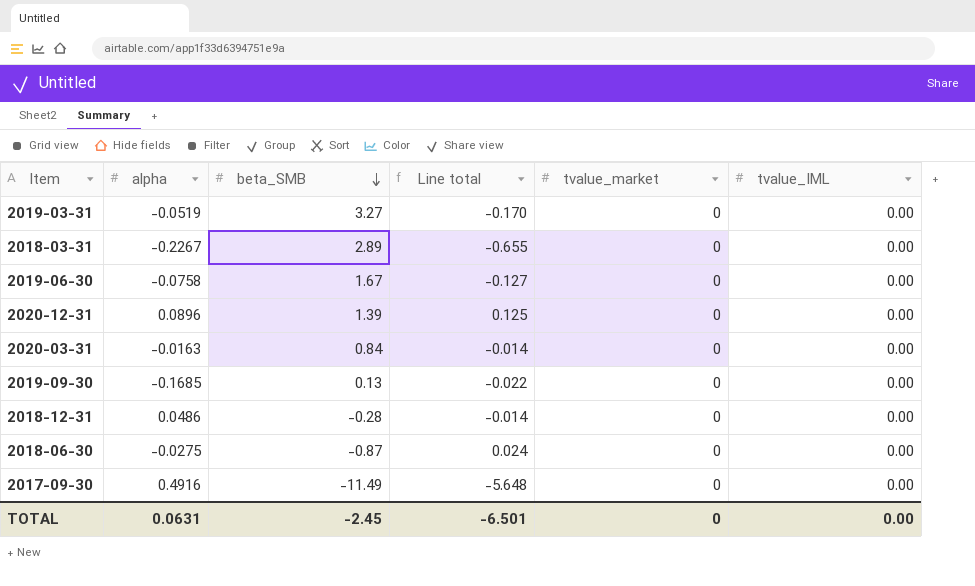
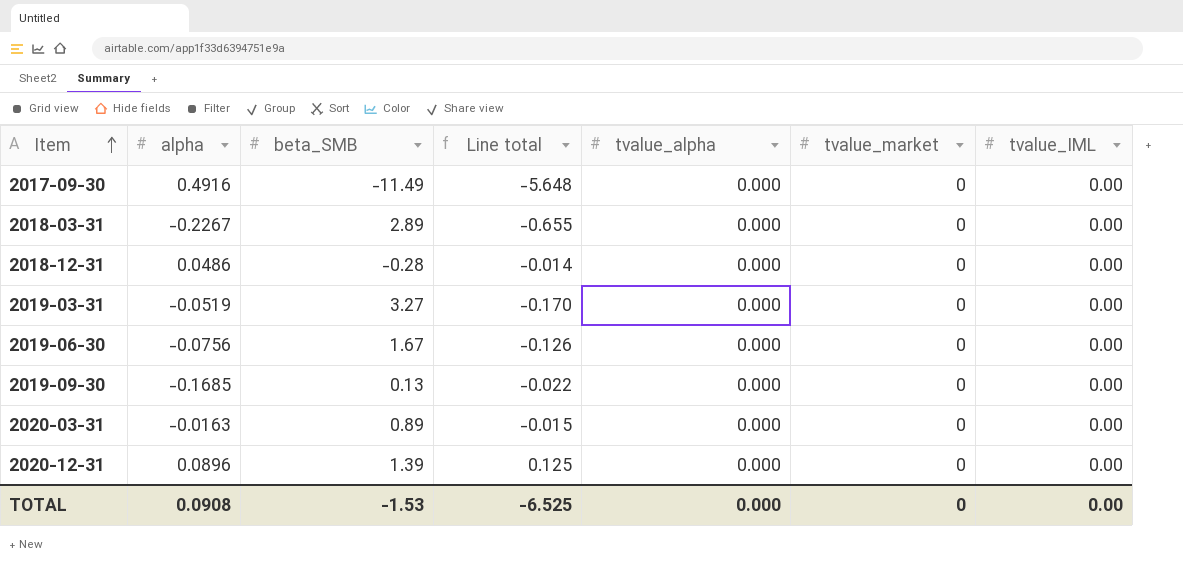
row order: beta_SMB descending -> Item ascending
column tvalue_alpha | position: none -> 5
row 2018-06-30: -0.0275 | -0.87 | 0.024 | 0 | 0.00 -> none
2019-06-30 | alpha: -0.0758 -> -0.0756
2019-06-30 | Line total: -0.127 -> -0.126
2020-03-31 | beta_SMB: 0.84 -> 0.89
2020-03-31 | Line total: -0.014 -> -0.015
TOTAL | alpha: 0.0631 -> 0.0908
TOTAL | beta_SMB: -2.45 -> -1.53
TOTAL | Line total: -6.501 -> -6.525

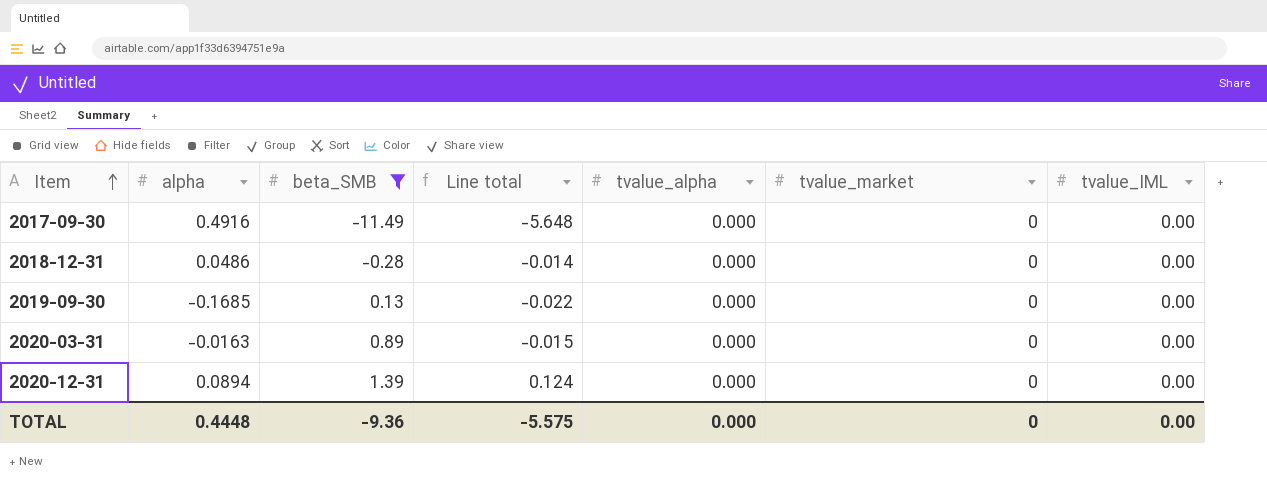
filter: none -> beta_SMB <= 1.39
2020-12-31 | alpha: 0.0896 -> 0.0894
2020-12-31 | Line total: 0.125 -> 0.124
TOTAL | alpha: 0.0908 -> 0.4448
TOTAL | beta_SMB: -1.53 -> -9.36
TOTAL | Line total: -6.525 -> -5.575

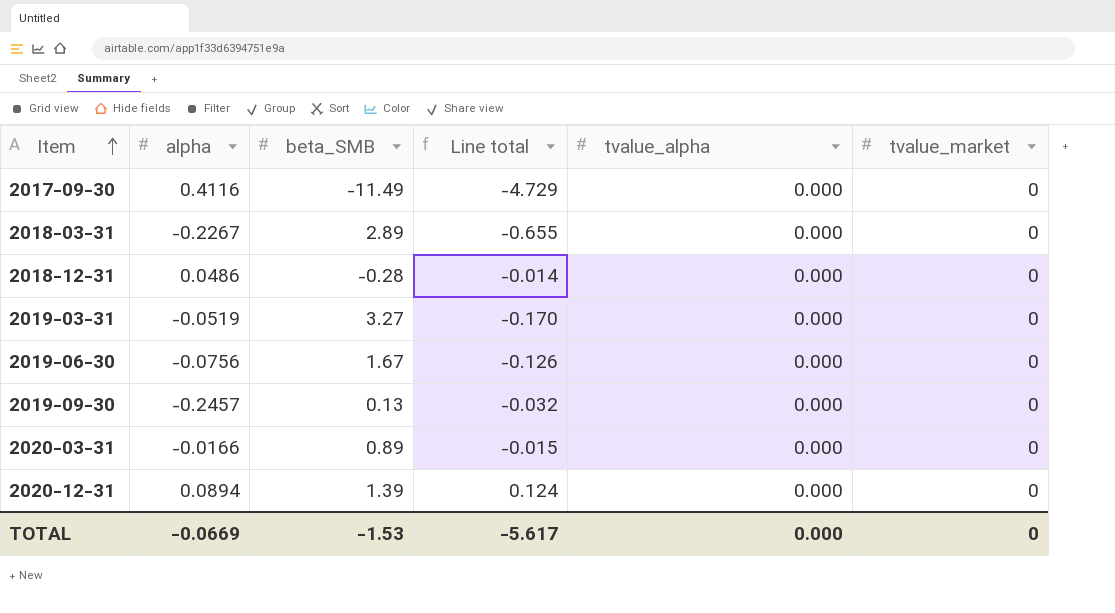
filter: beta_SMB <= 1.39 -> none
column tvalue_IML | position: 7 -> none
2017-09-30 | alpha: 0.4916 -> 0.4116
2017-09-30 | Line total: -5.648 -> -4.729
2019-09-30 | alpha: -0.1685 -> -0.2457
2019-09-30 | Line total: -0.022 -> -0.032
2020-03-31 | alpha: -0.0163 -> -0.0166
TOTAL | alpha: 0.4448 -> -0.0669
TOTAL | beta_SMB: -9.36 -> -1.53
TOTAL | Line total: -5.575 -> -5.617

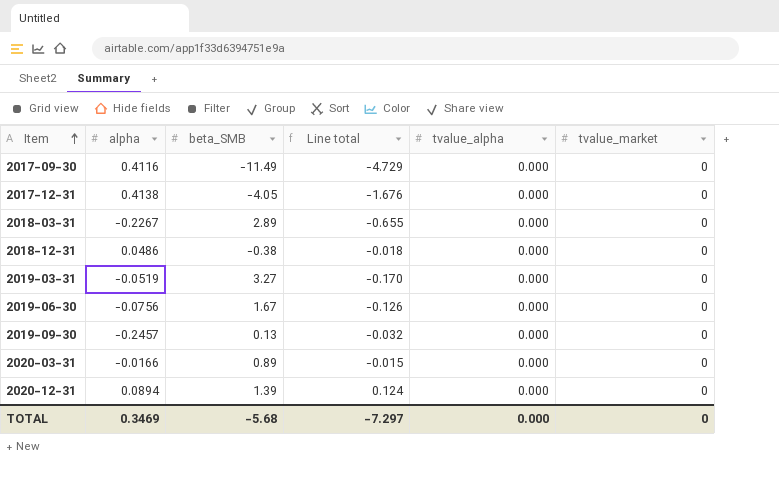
row 2017-12-31: none -> 0.4138 | -4.05 | -1.676 | 0.000 | 0
2018-12-31 | beta_SMB: -0.28 -> -0.38
2018-12-31 | Line total: -0.014 -> -0.018
TOTAL | alpha: -0.0669 -> 0.3469
TOTAL | beta_SMB: -1.53 -> -5.68
TOTAL | Line total: -5.617 -> -7.297

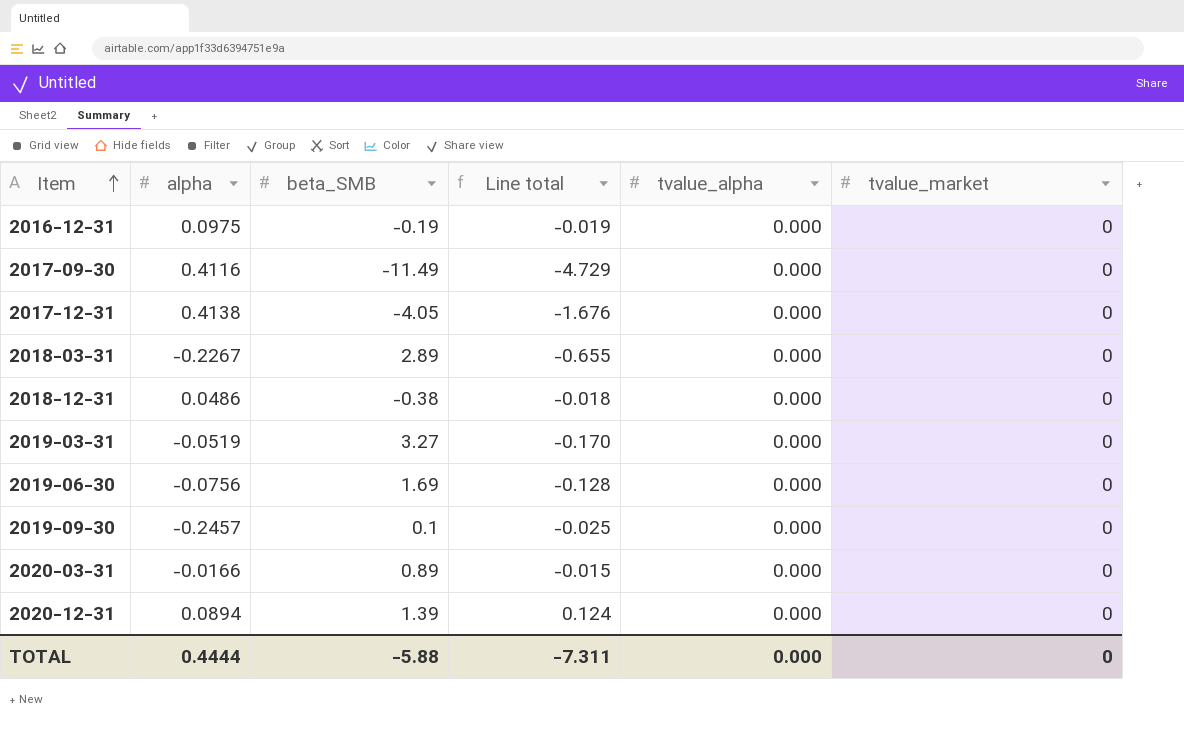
row 2016-12-31: none -> 0.0975 | -0.19 | -0.019 | 0.000 | 0
2019-06-30 | beta_SMB: 1.67 -> 1.69
2019-06-30 | Line total: -0.126 -> -0.128
2019-09-30 | beta_SMB: 0.13 -> 0.1
2019-09-30 | Line total: -0.032 -> -0.025
TOTAL | alpha: 0.3469 -> 0.4444
TOTAL | beta_SMB: -5.68 -> -5.88
TOTAL | Line total: -7.297 -> -7.311

